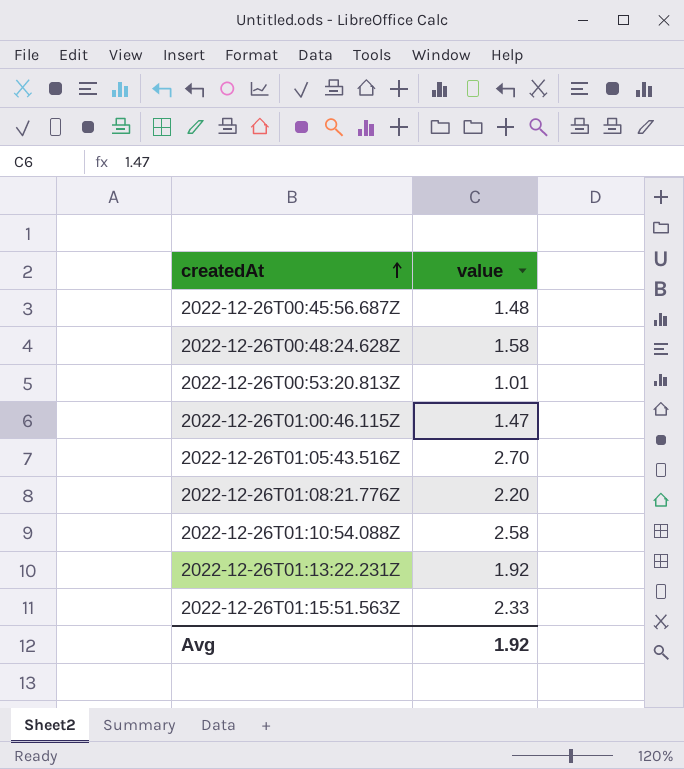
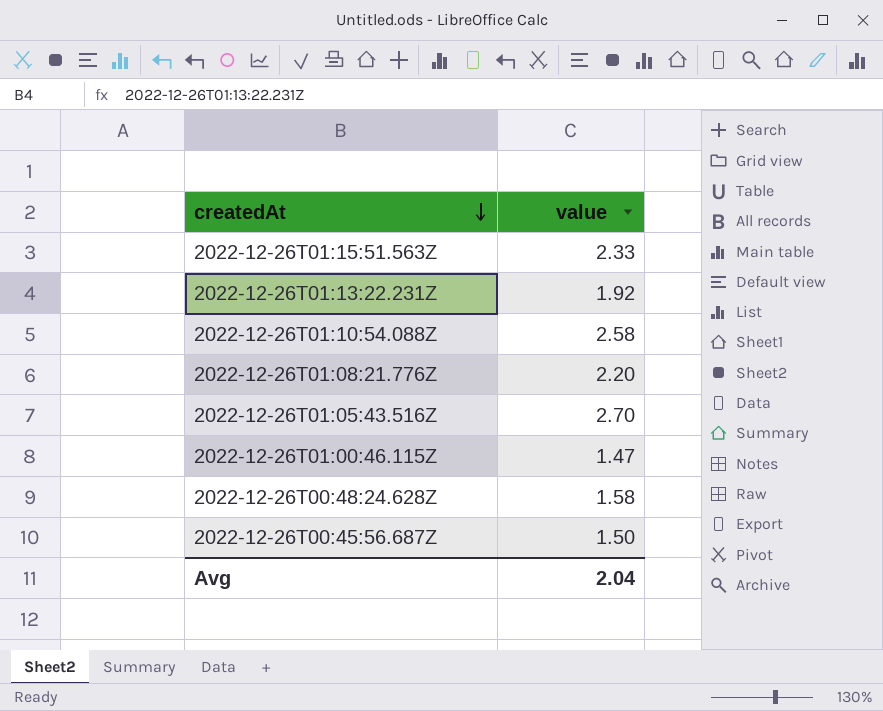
row order: createdAt ascending -> createdAt descending
row 2022-12-26T00:53:20.813Z: 1.01 -> none
2022-12-26T00:45:56.687Z | value: 1.48 -> 1.50
Avg | value: 1.92 -> 2.04

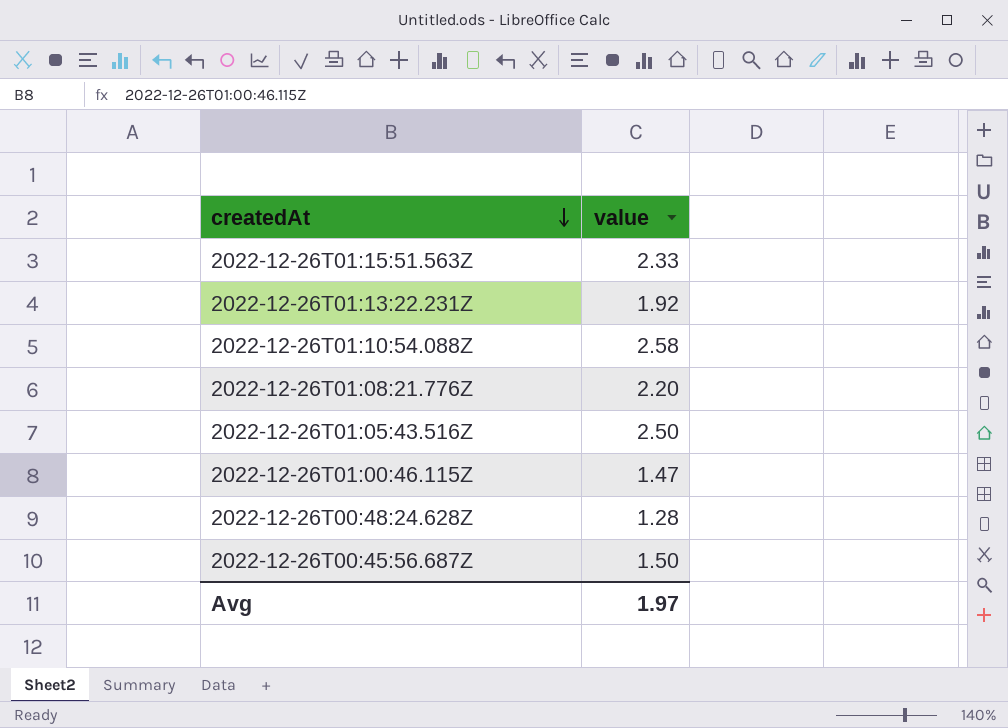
2022-12-26T01:05:43.516Z | value: 2.70 -> 2.50
2022-12-26T00:48:24.628Z | value: 1.58 -> 1.28
Avg | value: 2.04 -> 1.97

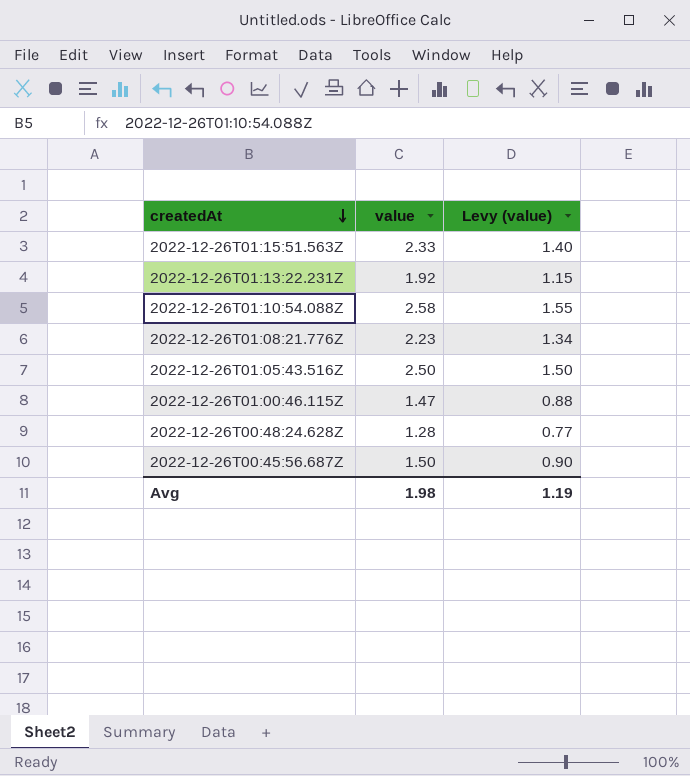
column Levy (value) | formula: none -> [value] * 0.6
2022-12-26T01:08:21.776Z | value: 2.20 -> 2.23
Avg | value: 1.97 -> 1.98

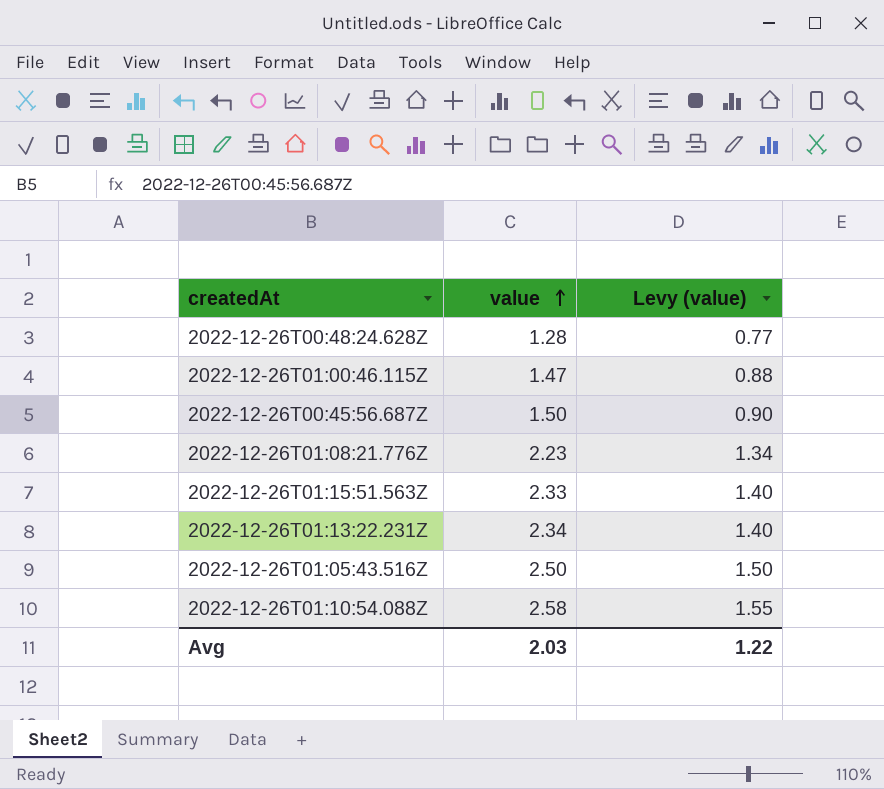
row order: createdAt descending -> value ascending
2022-12-26T01:13:22.231Z | value: 1.92 -> 2.34
2022-12-26T01:13:22.231Z | Levy (value): 1.15 -> 1.40
Avg | value: 1.98 -> 2.03
Avg | Levy (value): 1.19 -> 1.22

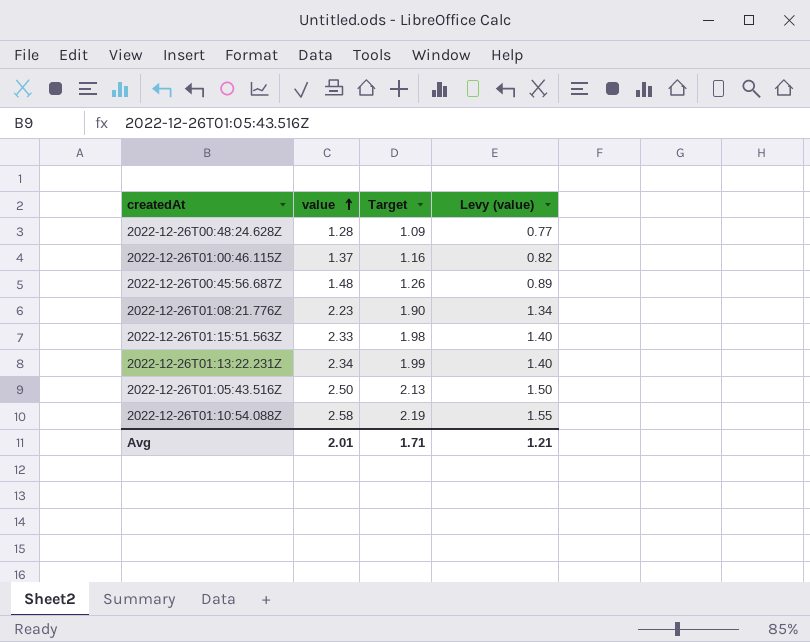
column Target | formula: none -> [value] * 0.85
2022-12-26T01:00:46.115Z | value: 1.47 -> 1.37
2022-12-26T01:00:46.115Z | Levy (value): 0.88 -> 0.82
2022-12-26T00:45:56.687Z | value: 1.50 -> 1.48
2022-12-26T00:45:56.687Z | Levy (value): 0.90 -> 0.89
Avg | value: 2.03 -> 2.01
Avg | Levy (value): 1.22 -> 1.21

